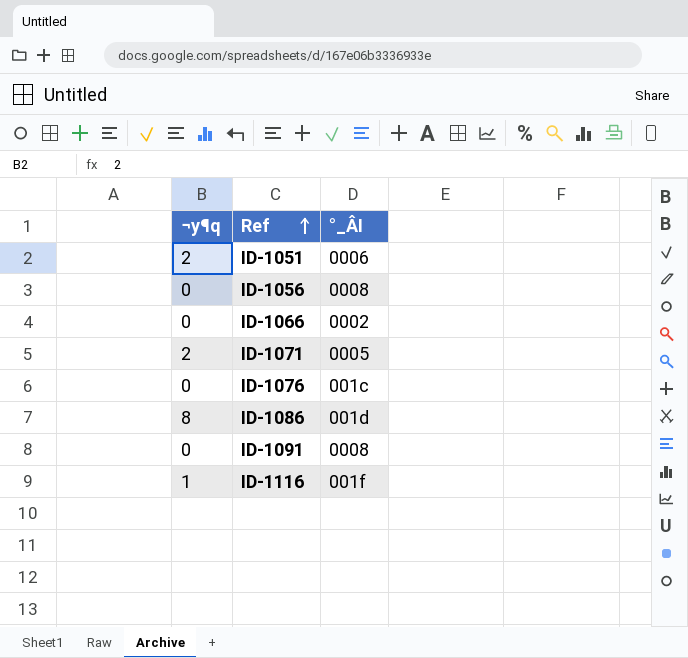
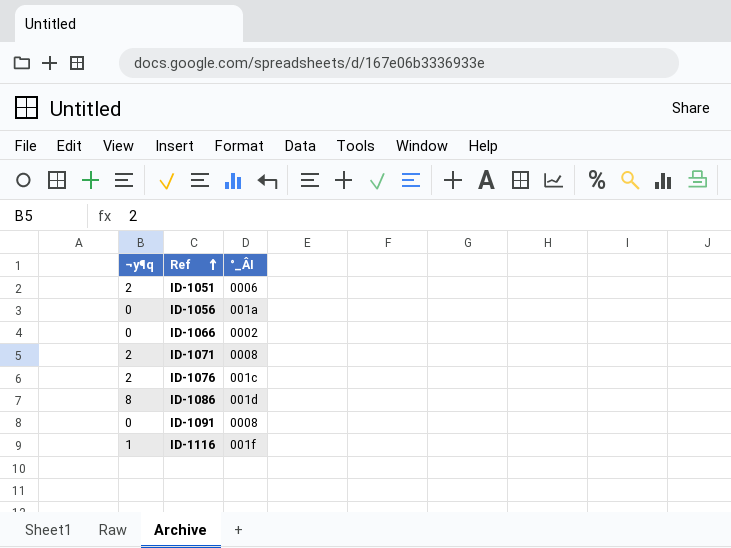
ID-1056 | °_ÂI: 0008 -> 001a
ID-1071 | °_ÂI: 0005 -> 0008
ID-1076 | ¬y¶q: 0 -> 2

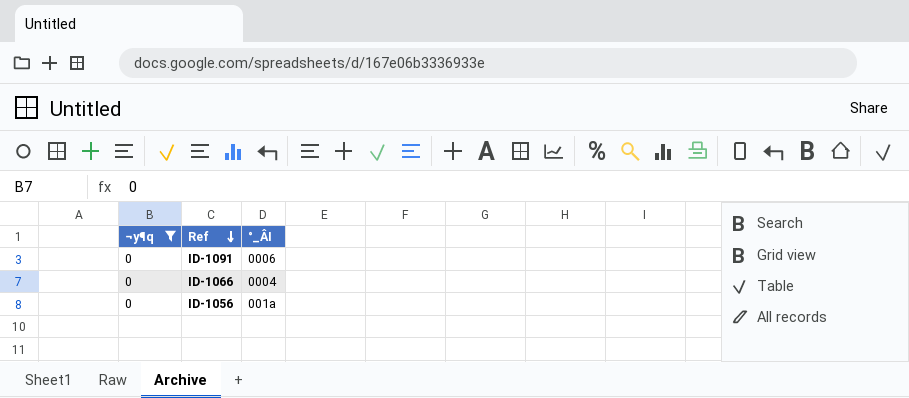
filter: none -> ¬y¶q = 0
row order: Ref ascending -> Ref descending
ID-1091 | °_ÂI: 0008 -> 0006
ID-1066 | °_ÂI: 0002 -> 0004

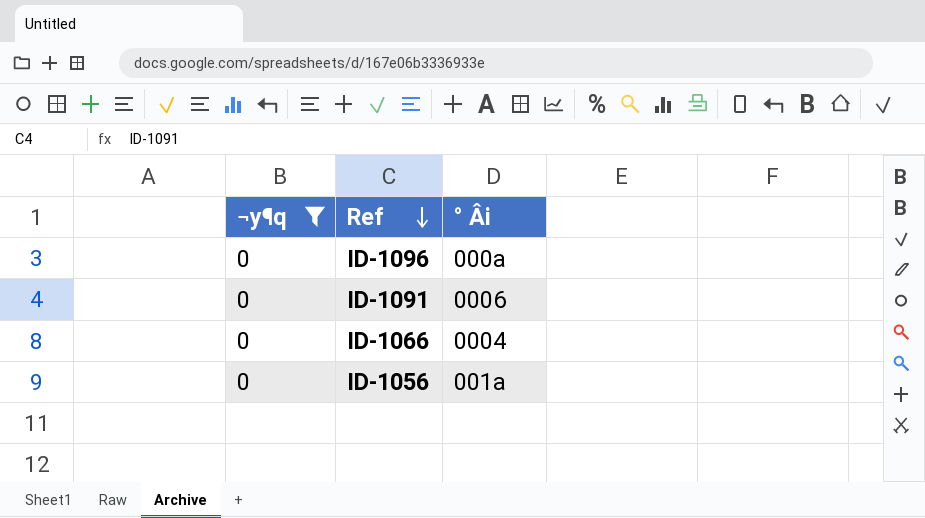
column name: °_ÂI -> ° Âi
row ID-1096: none -> 0 | 000a

